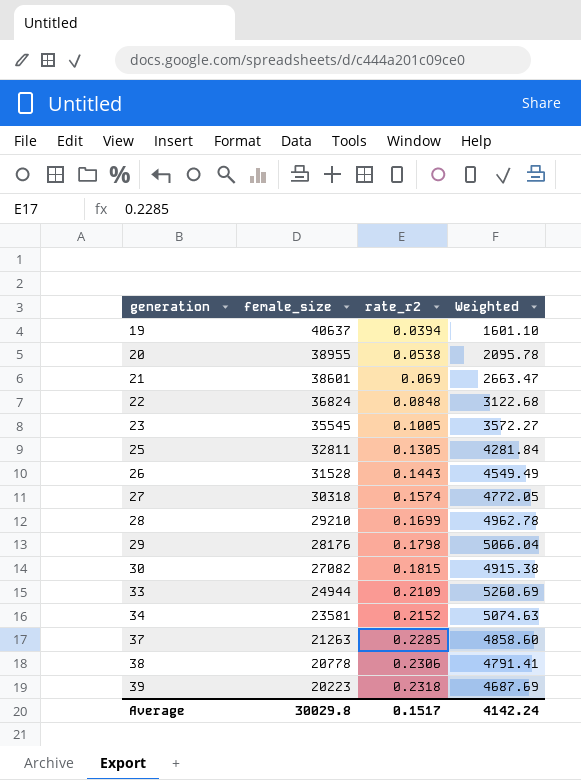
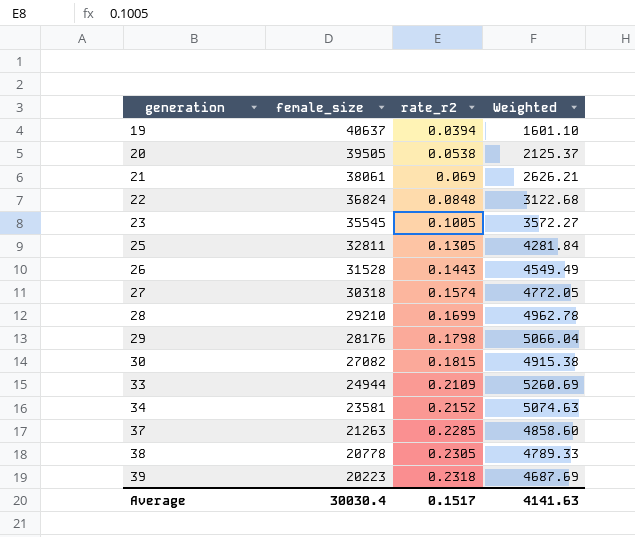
20 | female_size: 38955 -> 39505
20 | Weighted: 2095.78 -> 2125.37
21 | female_size: 38601 -> 38061
21 | Weighted: 2663.47 -> 2626.21
38 | rate_r2: 0.2306 -> 0.2305
38 | Weighted: 4791.41 -> 4789.33
Average | female_size: 30029.8 -> 30030.4
Average | Weighted: 4142.24 -> 4141.63

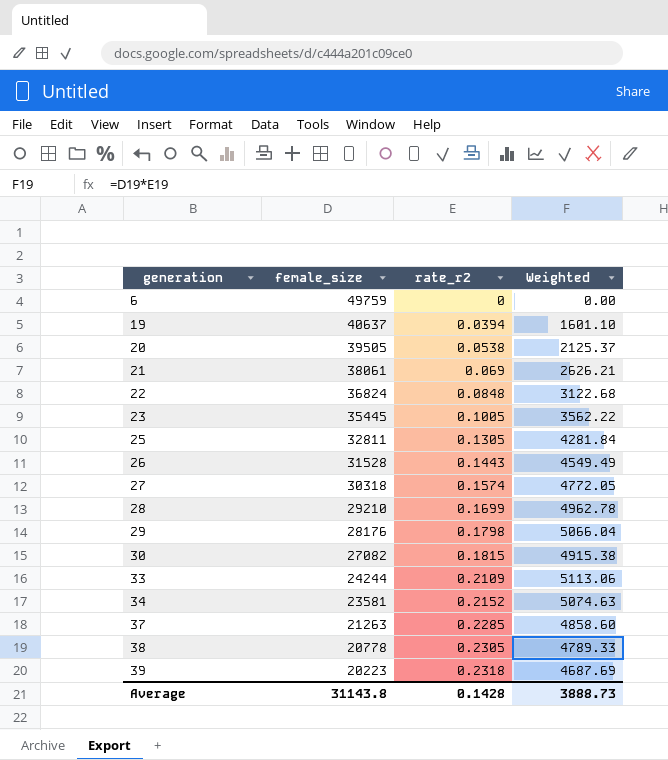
row 6: none -> 49759 | 0 | 0.00
23 | female_size: 35545 -> 35445
23 | Weighted: 3572.27 -> 3562.22
33 | female_size: 24944 -> 24244
33 | Weighted: 5260.69 -> 5113.06
Average | female_size: 30030.4 -> 31143.8
Average | rate_r2: 0.1517 -> 0.1428
Average | Weighted: 4141.63 -> 3888.73

